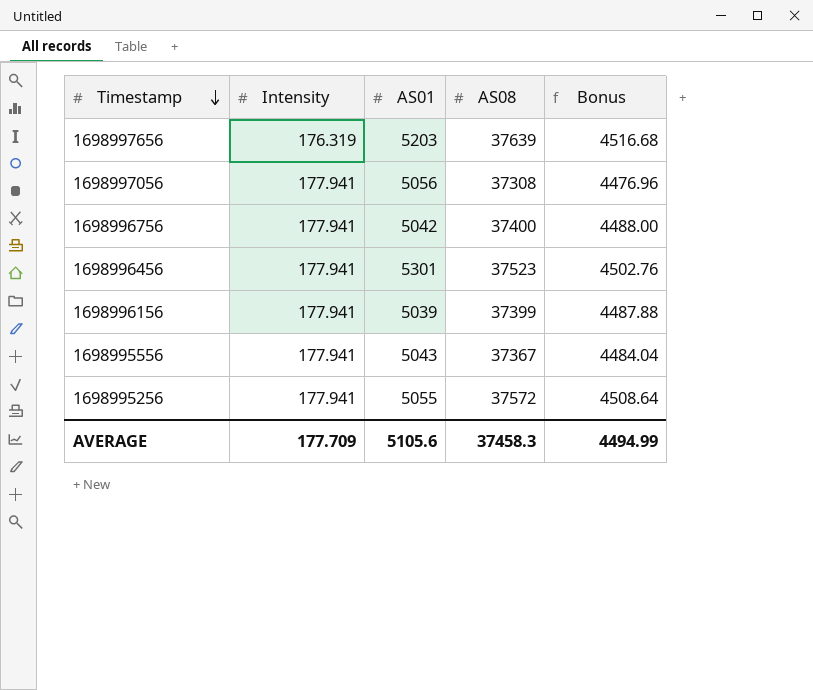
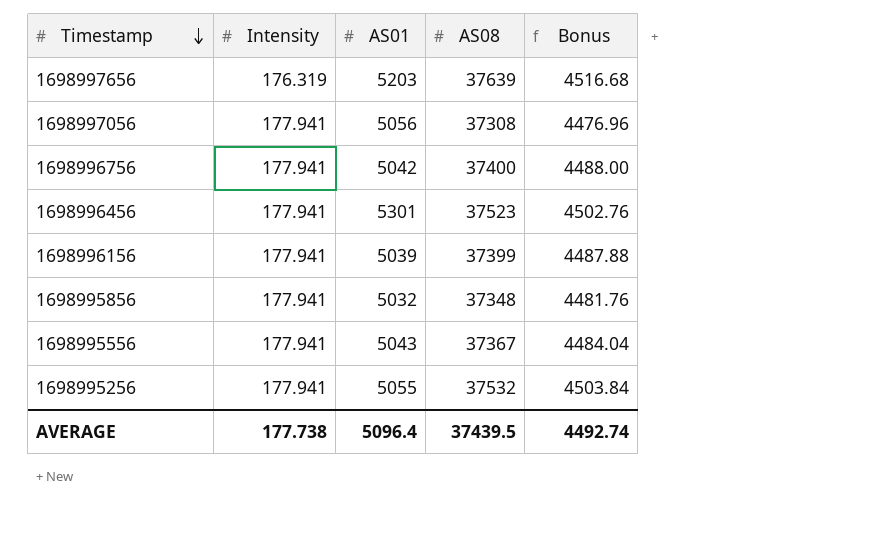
row 1698995856: none -> 177.941 | 5032 | 37348 | 4481.76
1698995256 | AS08: 37572 -> 37532
1698995256 | Bonus: 4508.64 -> 4503.84
AVERAGE | Intensity: 177.709 -> 177.738
AVERAGE | AS01: 5105.6 -> 5096.4
AVERAGE | AS08: 37458.3 -> 37439.5
AVERAGE | Bonus: 4494.99 -> 4492.74

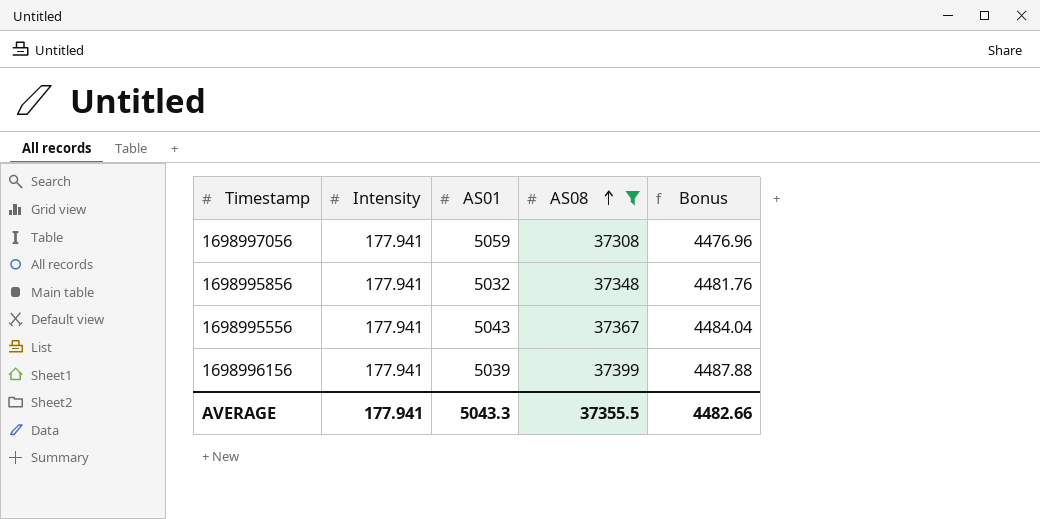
filter: none -> AS08 <= 37399
row order: Timestamp descending -> AS08 ascending
1698997056 | AS01: 5056 -> 5059
AVERAGE | Intensity: 177.738 -> 177.941
AVERAGE | AS01: 5096.4 -> 5043.3
AVERAGE | AS08: 37439.5 -> 37355.5
AVERAGE | Bonus: 4492.74 -> 4482.66

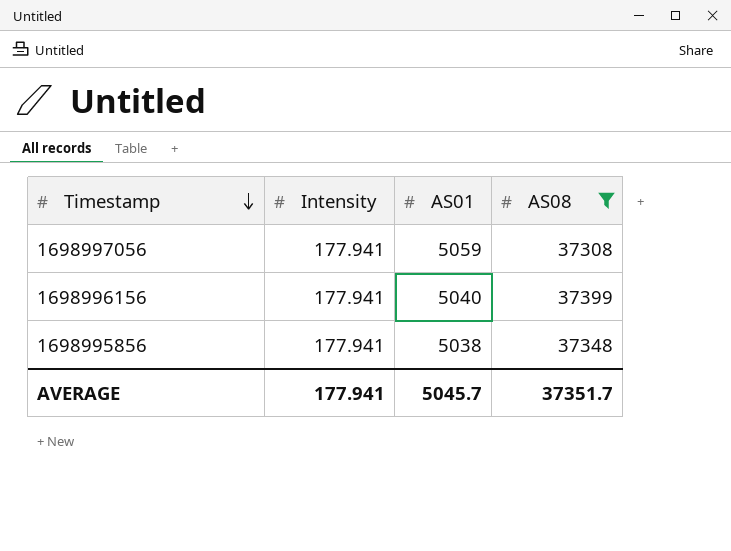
row order: AS08 ascending -> Timestamp descending
column Bonus | formula: [AS08] * 0.12 -> none
row 1698995556: 177.941 | 5043 | 37367 | 4484.04 -> none
1698996156 | AS01: 5039 -> 5040
1698995856 | AS01: 5032 -> 5038
AVERAGE | AS01: 5043.3 -> 5045.7
AVERAGE | AS08: 37355.5 -> 37351.7

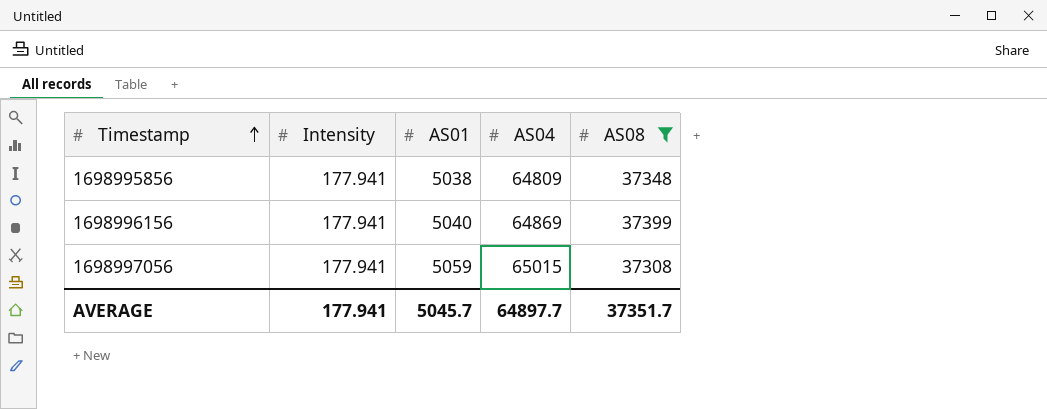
row order: Timestamp descending -> Timestamp ascending
column AS04 | position: none -> 4

